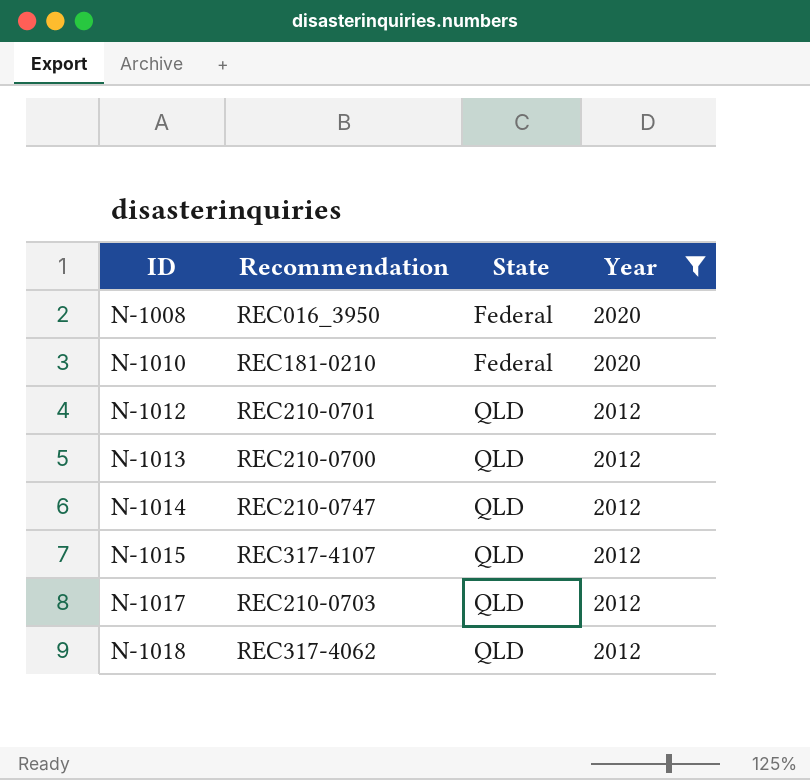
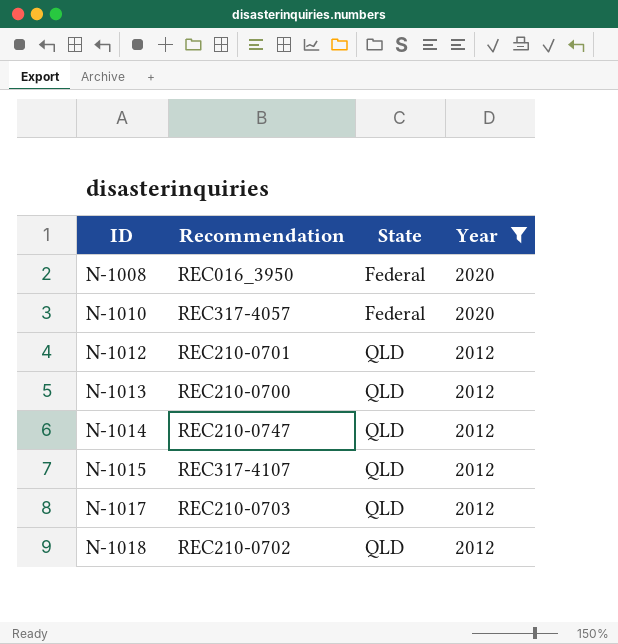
N-1010 | Recommendation: REC181-0210 -> REC317-4057
N-1018 | Recommendation: REC317-4062 -> REC210-0702

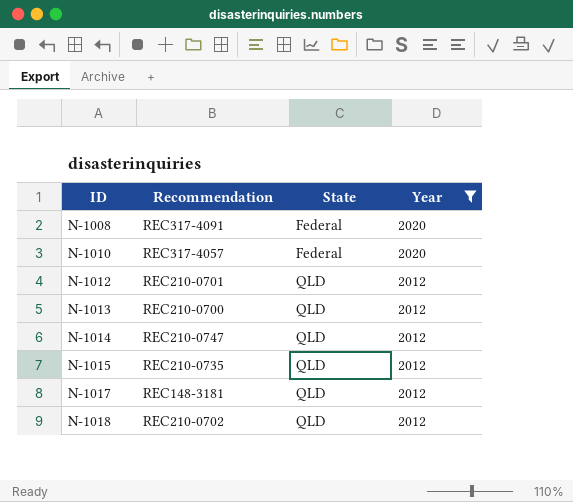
N-1008 | Recommendation: REC016_3950 -> REC317-4091
N-1015 | Recommendation: REC317-4107 -> REC210-0735
N-1017 | Recommendation: REC210-0703 -> REC148-3181

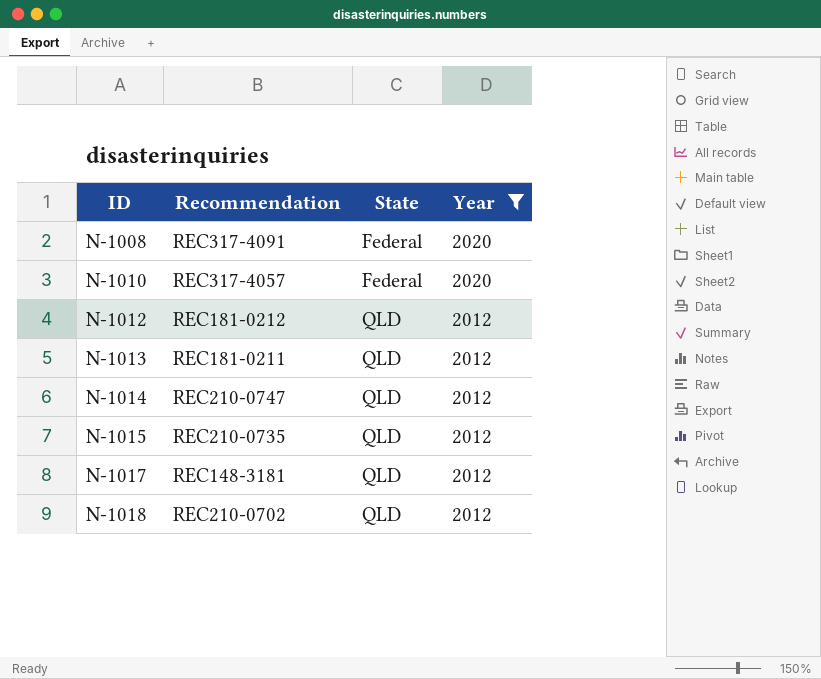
N-1012 | Recommendation: REC210-0701 -> REC181-0212
N-1013 | Recommendation: REC210-0700 -> REC181-0211

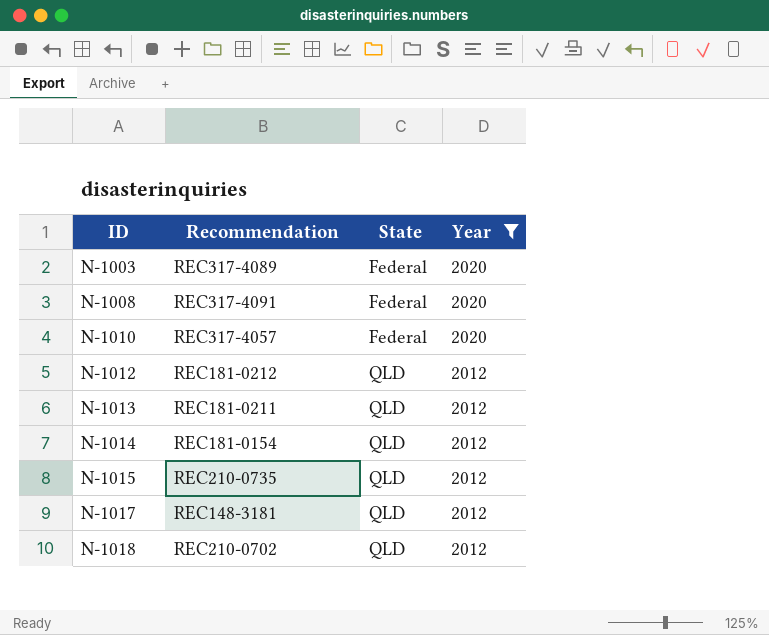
row N-1003: none -> REC317-4089 | Federal | 2020
N-1014 | Recommendation: REC210-0747 -> REC181-0154

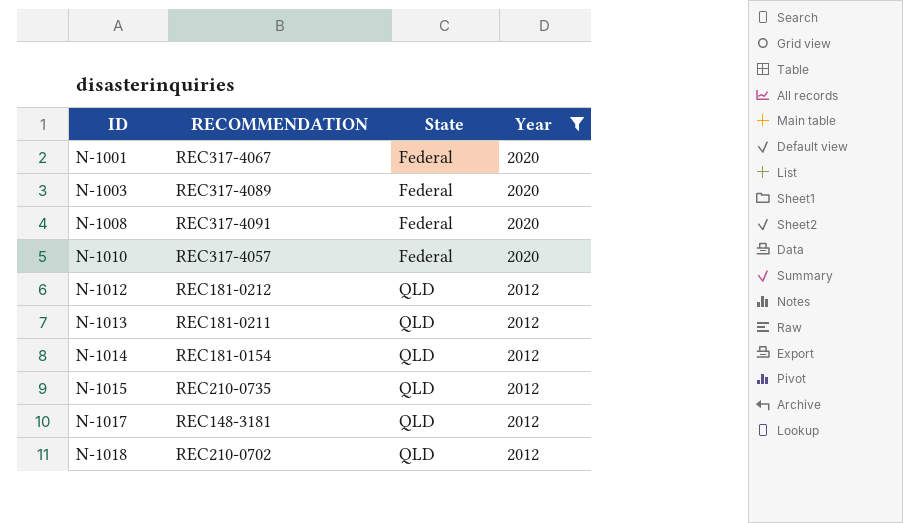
column name: Recommendation -> RECOMMENDATION
row N-1001: none -> REC317-4067 | Federal | 2020

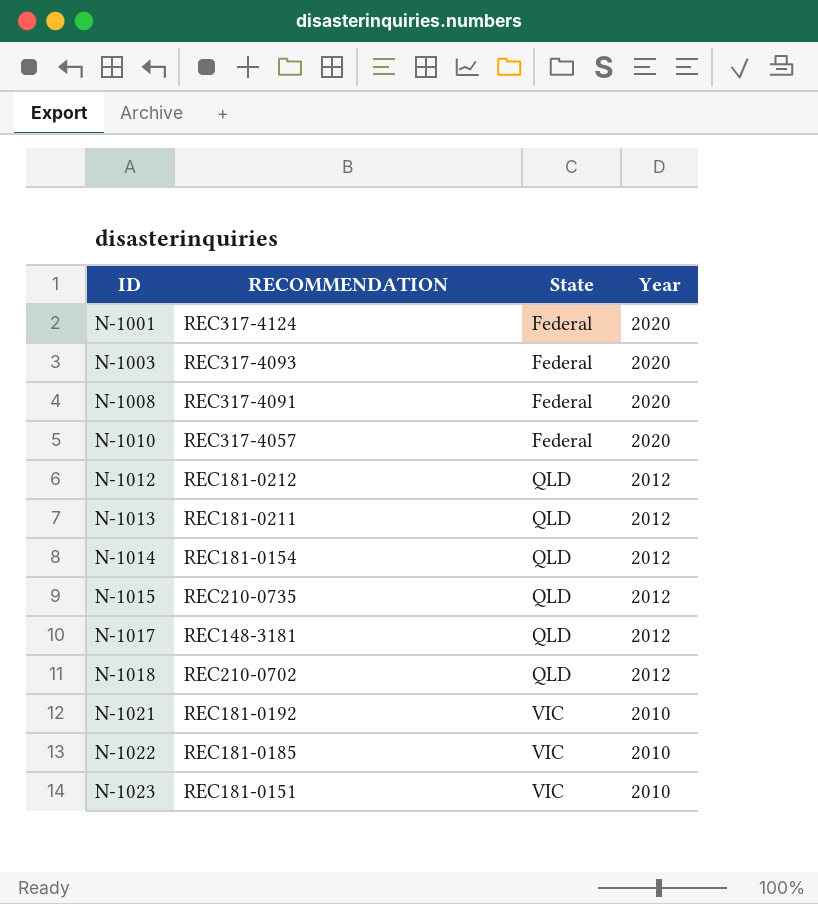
filter: Year != 2010 -> none
N-1001 | RECOMMENDATION: REC317-4067 -> REC317-4124
N-1003 | RECOMMENDATION: REC317-4089 -> REC317-4093

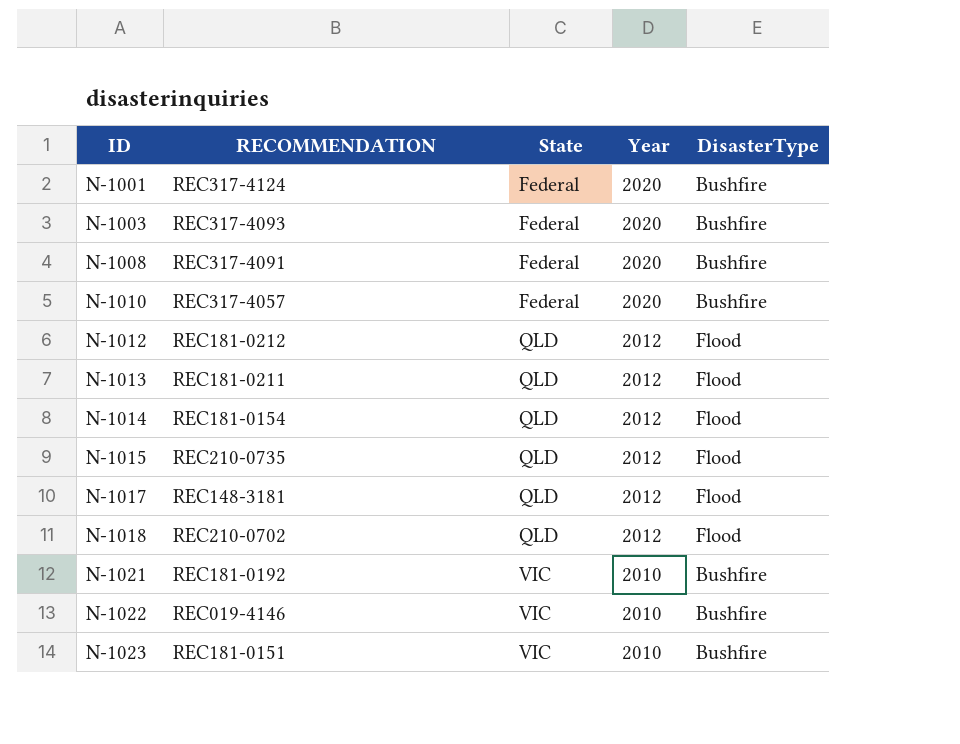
column DisasterType | position: none -> 5
N-1022 | RECOMMENDATION: REC181-0185 -> REC019-4146

